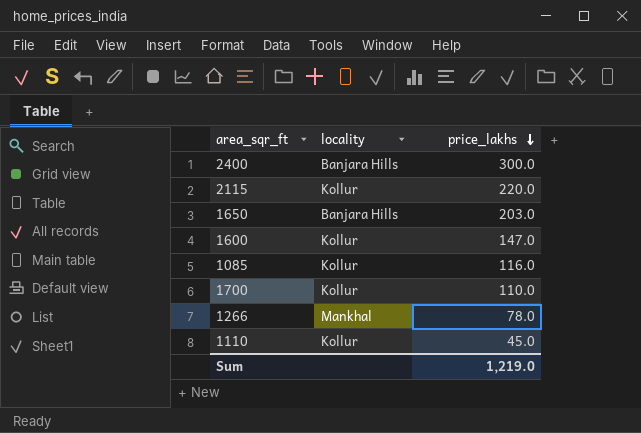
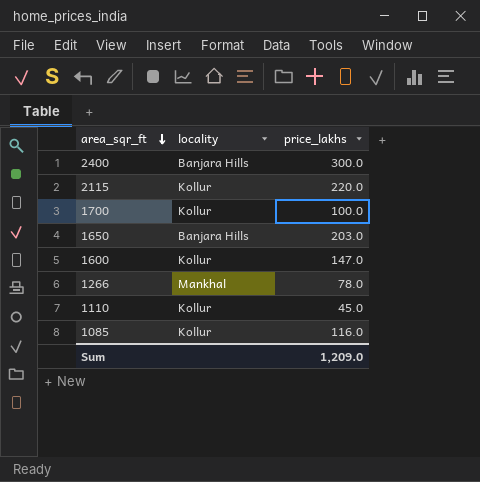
row order: price_lakhs descending -> area_sqr_ft descending
1700 | price_lakhs: 110.0 -> 100.0
Sum | price_lakhs: 1,219.0 -> 1,209.0

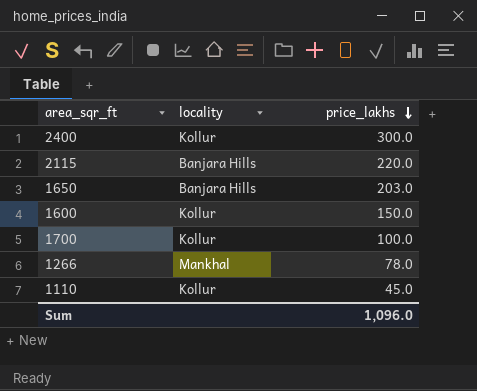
row order: area_sqr_ft descending -> price_lakhs descending
row 1085: Kollur | 116.0 -> none
2400 | locality: Banjara Hills -> Kollur
2115 | locality: Kollur -> Banjara Hills
1600 | price_lakhs: 147.0 -> 150.0
Sum | price_lakhs: 1,209.0 -> 1,096.0

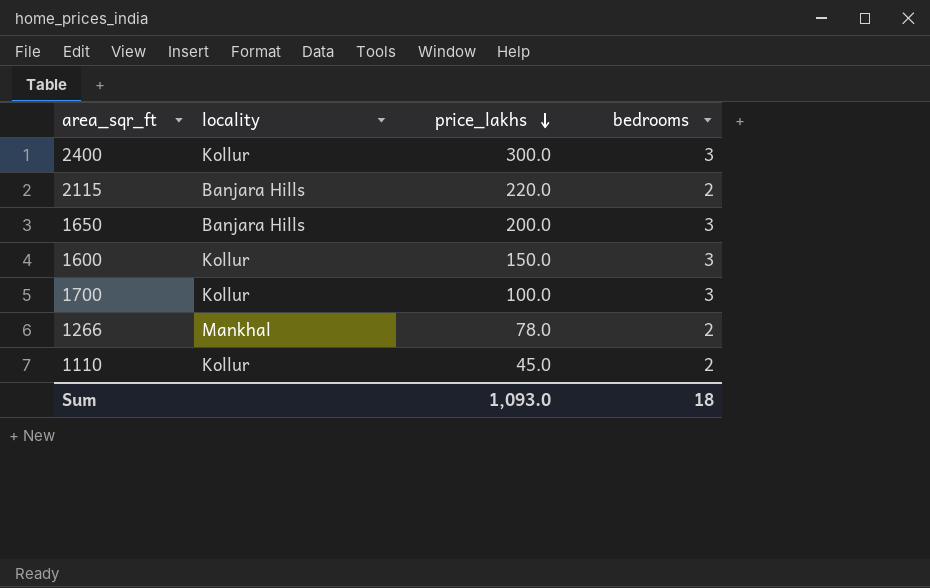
column bedrooms | position: none -> 4
1650 | price_lakhs: 203.0 -> 200.0
Sum | price_lakhs: 1,096.0 -> 1,093.0

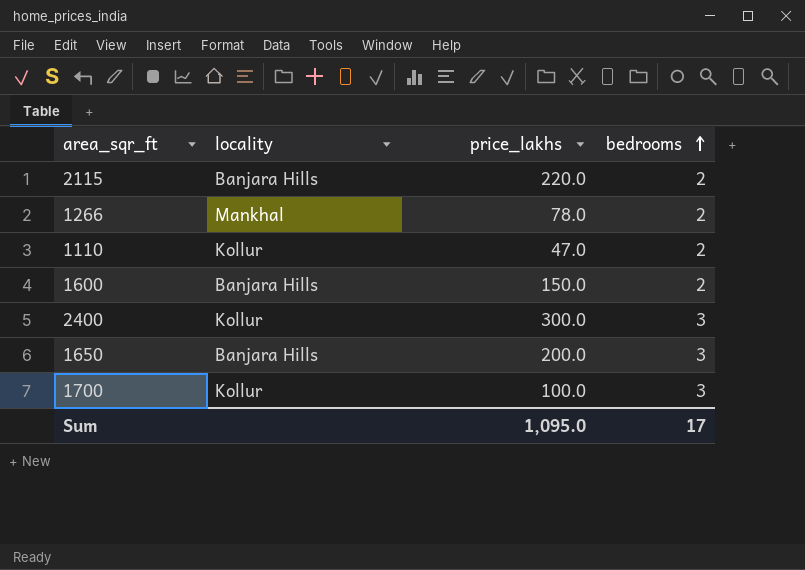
row order: price_lakhs descending -> bedrooms ascending
1110 | price_lakhs: 45.0 -> 47.0
1600 | locality: Kollur -> Banjara Hills
1600 | bedrooms: 3 -> 2
Sum | price_lakhs: 1,093.0 -> 1,095.0
Sum | bedrooms: 18 -> 17

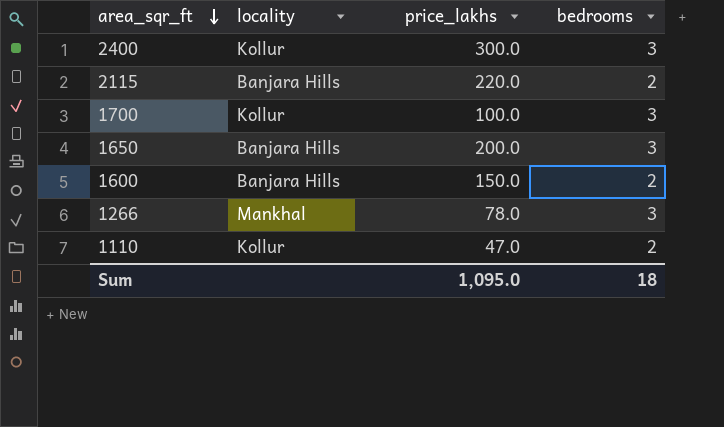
row order: bedrooms ascending -> area_sqr_ft descending
1266 | bedrooms: 2 -> 3
Sum | bedrooms: 17 -> 18

